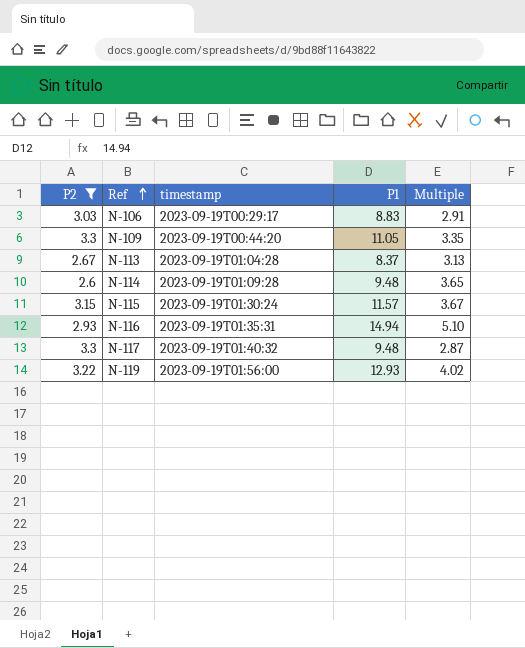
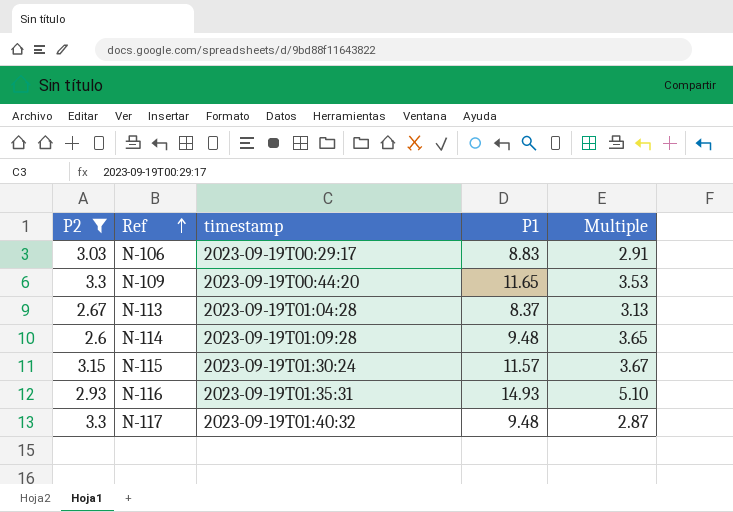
row N-119: 3.22 | 2023-09-19T01:56:00 | 12.93 | 4.02 -> none
N-109 | P1: 11.05 -> 11.65
N-109 | Multiple: 3.35 -> 3.53
N-116 | P1: 14.94 -> 14.93

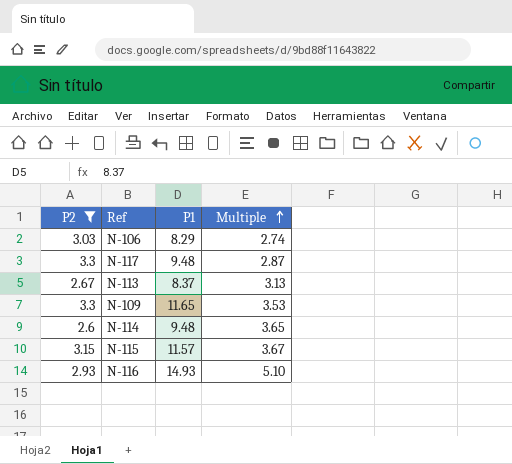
row order: Ref ascending -> Multiple ascending
column timestamp | position: 3 -> none
N-106 | P1: 8.83 -> 8.29
N-106 | Multiple: 2.91 -> 2.74

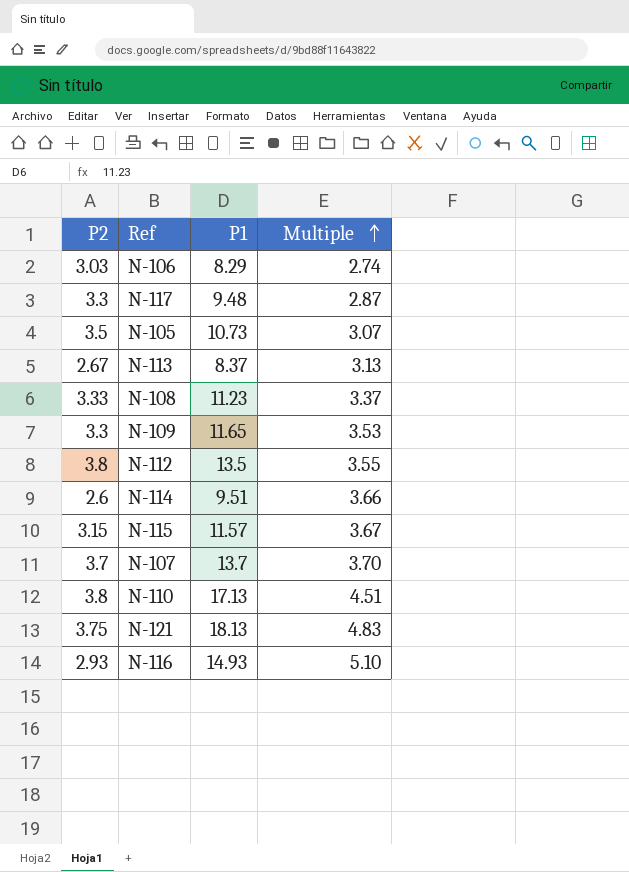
filter: P2 <= 3.3 -> none
N-114 | P1: 9.48 -> 9.51
N-114 | Multiple: 3.65 -> 3.66

